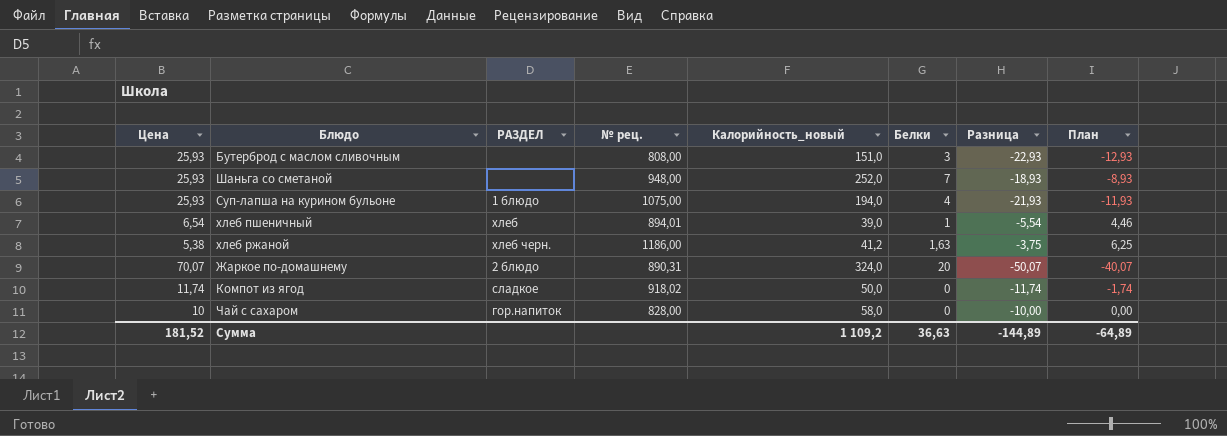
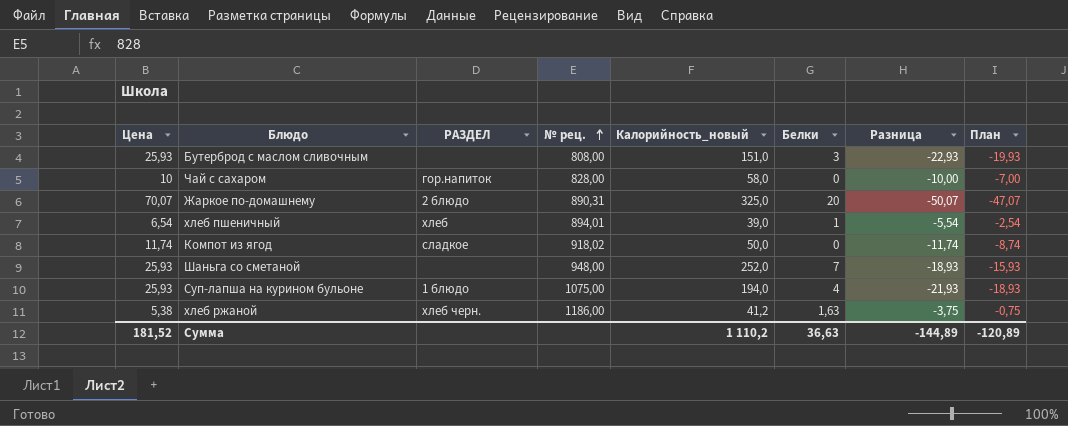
row order: none -> № рец. ascending
column План | formula: [Разница] + 10 -> [Разница] + 3
Жаркое по-домашнему | Калорийность_новый: 324,0 -> 325,0
Сумма | Калорийность_новый: 1 109,2 -> 1 110,2
Сумма | План: -64,89 -> -120,89

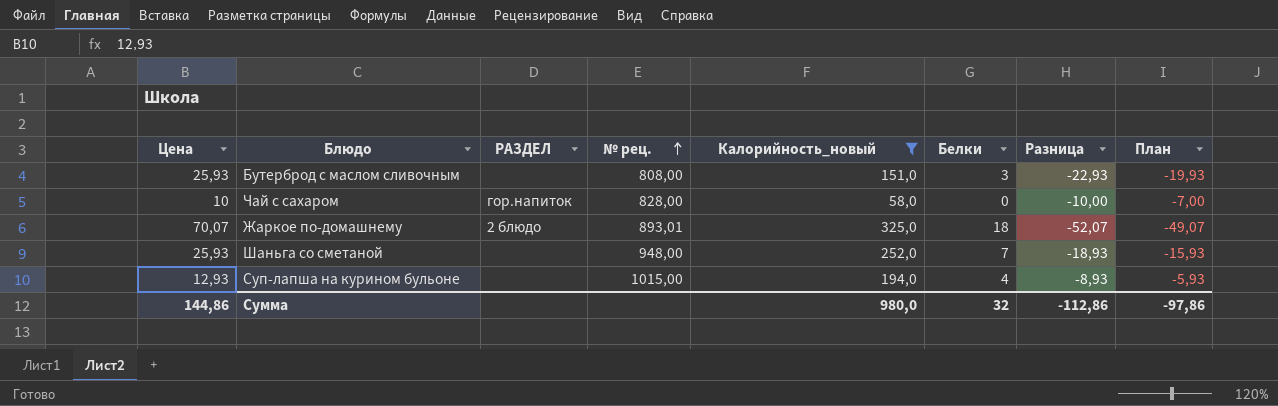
filter: none -> Калорийность_новый >= 58,0
Жаркое по-домашнему | № рец.: 890,31 -> 893,01
Жаркое по-домашнему | Белки: 20 -> 18
Жаркое по-домашнему | Разница: -50,07 -> -52,07
Жаркое по-домашнему | План: -47,07 -> -49,07
Суп-лапша на курином бульоне | Цена: 25,93 -> 12,93
Суп-лапша на курином бульоне | РАЗДЕЛ: 1 блюдо -> none
Суп-лапша на курином бульоне | № рец.: 1075,00 -> 1015,00
Суп-лапша на курином бульоне | Разница: -21,93 -> -8,93
Суп-лапша на курином бульоне | План: -18,93 -> -5,93
Сумма | Цена: 181,52 -> 144,86
Сумма | Калорийность_новый: 1 110,2 -> 980,0
Сумма | Белки: 36,63 -> 32
Сумма | Разница: -144,89 -> -112,86
Сумма | План: -120,89 -> -97,86

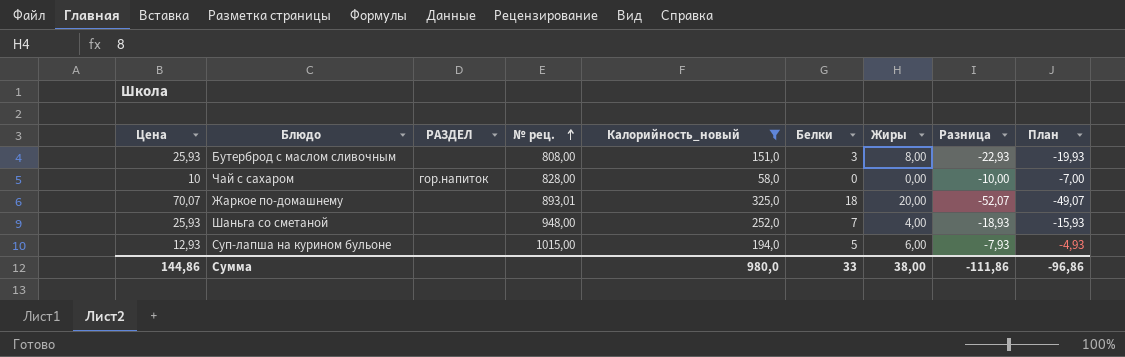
column Жиры | position: none -> 7
Жаркое по-домашнему | РАЗДЕЛ: 2 блюдо -> none
Суп-лапша на курином бульоне | Белки: 4 -> 5
Суп-лапша на курином бульоне | Разница: -8,93 -> -7,93
Суп-лапша на курином бульоне | План: -5,93 -> -4,93
Сумма | Белки: 32 -> 33
Сумма | Разница: -112,86 -> -111,86
Сумма | План: -97,86 -> -96,86

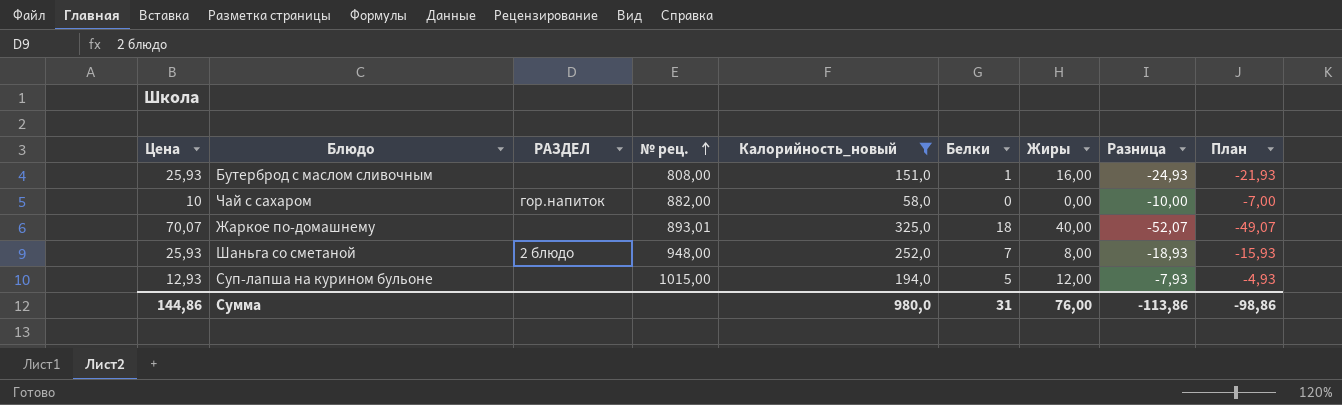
Бутерброд с маслом сливочным | Белки: 3 -> 1
Бутерброд с маслом сливочным | Жиры: 8,00 -> 16,00
Бутерброд с маслом сливочным | Разница: -22,93 -> -24,93
Бутерброд с маслом сливочным | План: -19,93 -> -21,93
Чай с сахаром | № рец.: 828,00 -> 882,00
Жаркое по-домашнему | Жиры: 20,00 -> 40,00
Шаньга со сметаной | РАЗДЕЛ: none -> 2 блюдо
Шаньга со сметаной | Жиры: 4,00 -> 8,00
Суп-лапша на курином бульоне | Жиры: 6,00 -> 12,00
Сумма | Белки: 33 -> 31
Сумма | Жиры: 38,00 -> 76,00
Сумма | Разница: -111,86 -> -113,86
Сумма | План: -96,86 -> -98,86

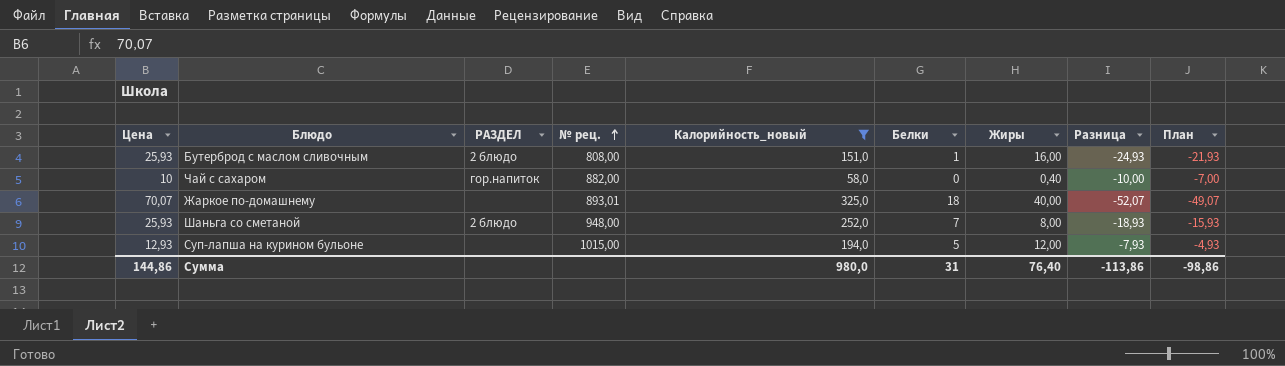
Бутерброд с маслом сливочным | РАЗДЕЛ: none -> 2 блюдо
Чай с сахаром | Жиры: 0,00 -> 0,40
Сумма | Жиры: 76,00 -> 76,40

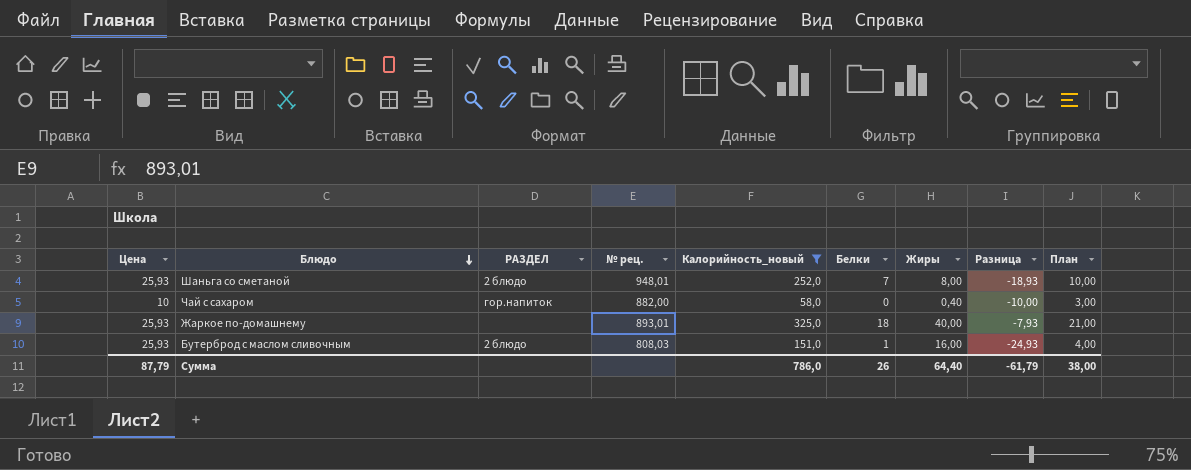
row order: № рец. ascending -> Блюдо descending
column План | formula: [Разница] + 3 -> [Белки] + 3
row Суп-лапша на курином бульоне: 12,93 | none | 1015,00 | 194,0 | 5 | 12,00 | -7,93 | -4,93 -> none
Шаньга со сметаной | № рец.: 948,00 -> 948,01
Жаркое по-домашнему | Цена: 70,07 -> 25,93
Жаркое по-домашнему | Разница: -52,07 -> -7,93
Бутерброд с маслом сливочным | № рец.: 808,00 -> 808,03
Сумма | Цена: 144,86 -> 87,79
Сумма | Калорийность_новый: 980,0 -> 786,0
Сумма | Белки: 31 -> 26
Сумма | Жиры: 76,40 -> 64,40
Сумма | Разница: -113,86 -> -61,79
Сумма | План: -98,86 -> 38,00

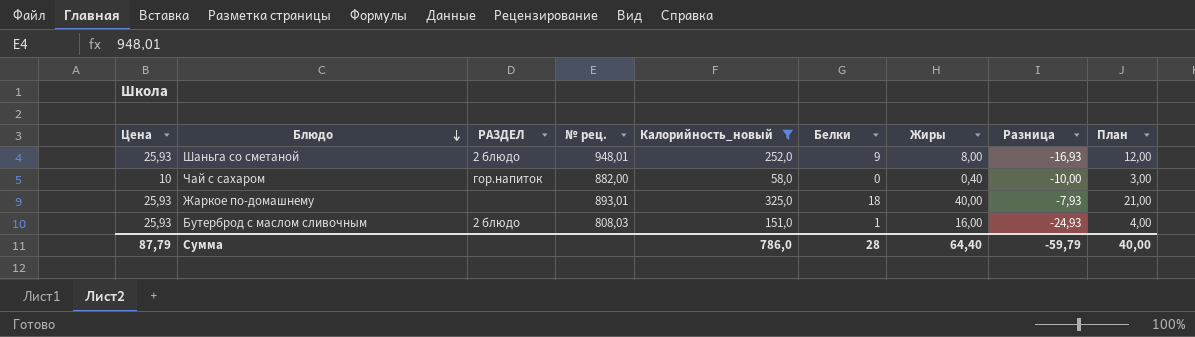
Шаньга со сметаной | Белки: 7 -> 9
Шаньга со сметаной | Разница: -18,93 -> -16,93
Шаньга со сметаной | План: 10,00 -> 12,00
Сумма | Белки: 26 -> 28
Сумма | Разница: -61,79 -> -59,79
Сумма | План: 38,00 -> 40,00

